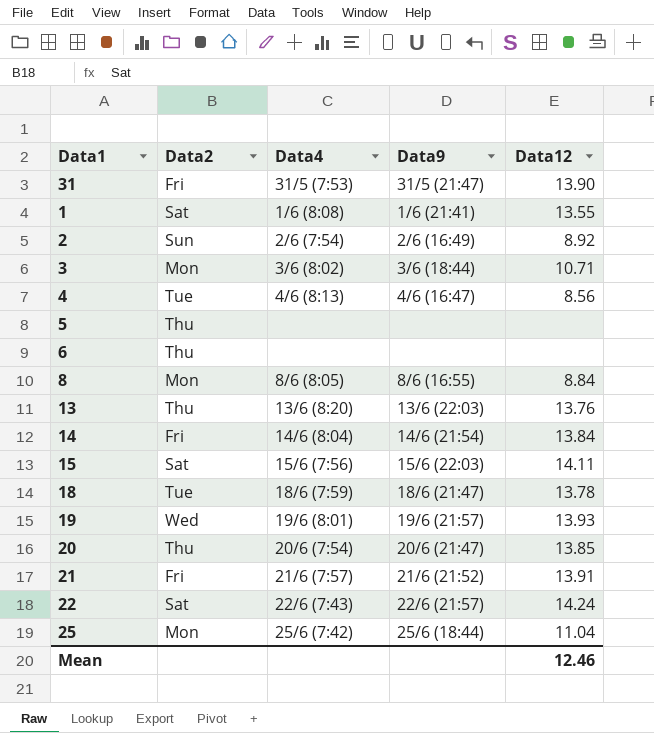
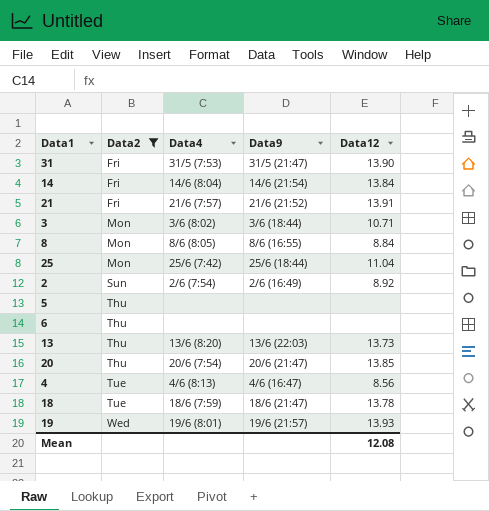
filter: none -> Data2 != Sat
row order: none -> Data2 ascending
13 | Data12: 13.76 -> 13.73
Mean | Data12: 12.46 -> 12.08

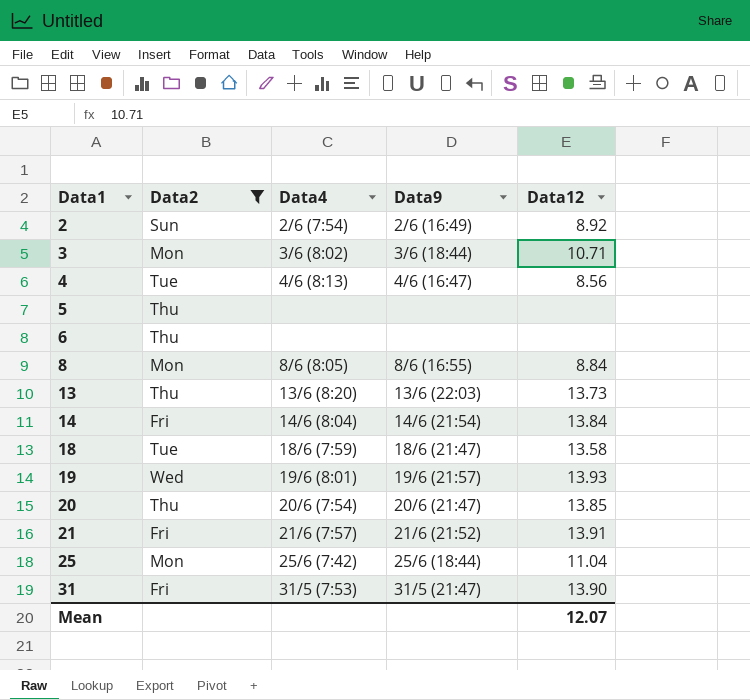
row order: Data2 ascending -> Data1 ascending
18 | Data12: 13.78 -> 13.58
Mean | Data12: 12.08 -> 12.07

